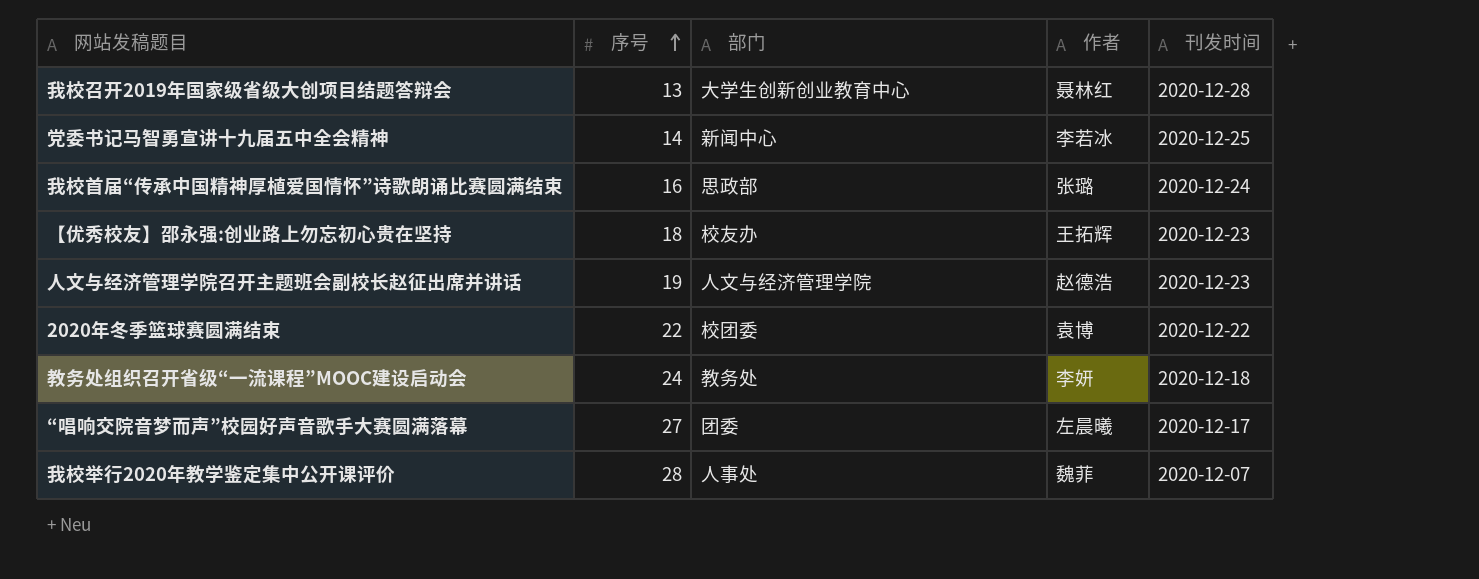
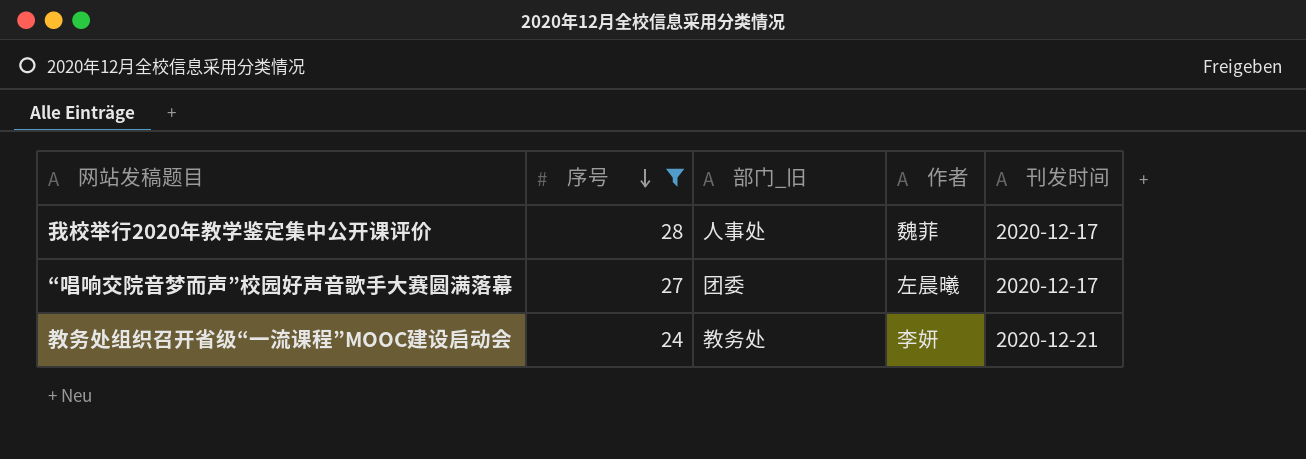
filter: none -> 序号 >= 24
row order: 序号 ascending -> 序号 descending
column name: 部门 -> 部门_旧
我校举行2020年教学鉴定集中公开课评价 | 刊发时间: 2020-12-07 -> 2020-12-17
教务处组织召开省级“一流课程”MOOC建设启动会 | 刊发时间: 2020-12-18 -> 2020-12-21

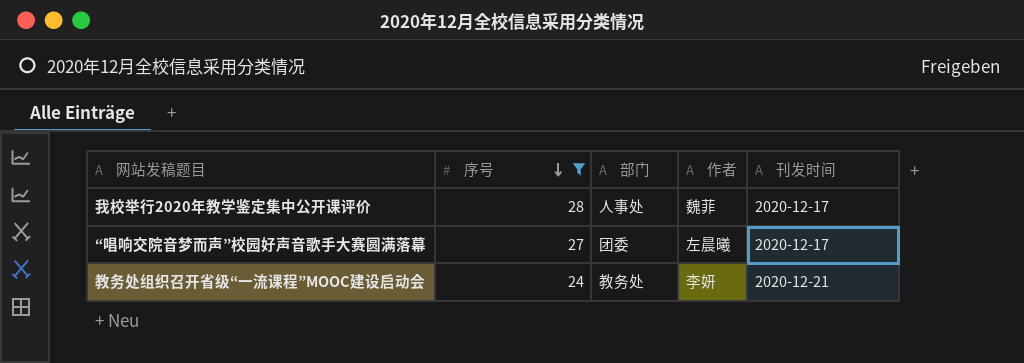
column name: 部门_旧 -> 部门

